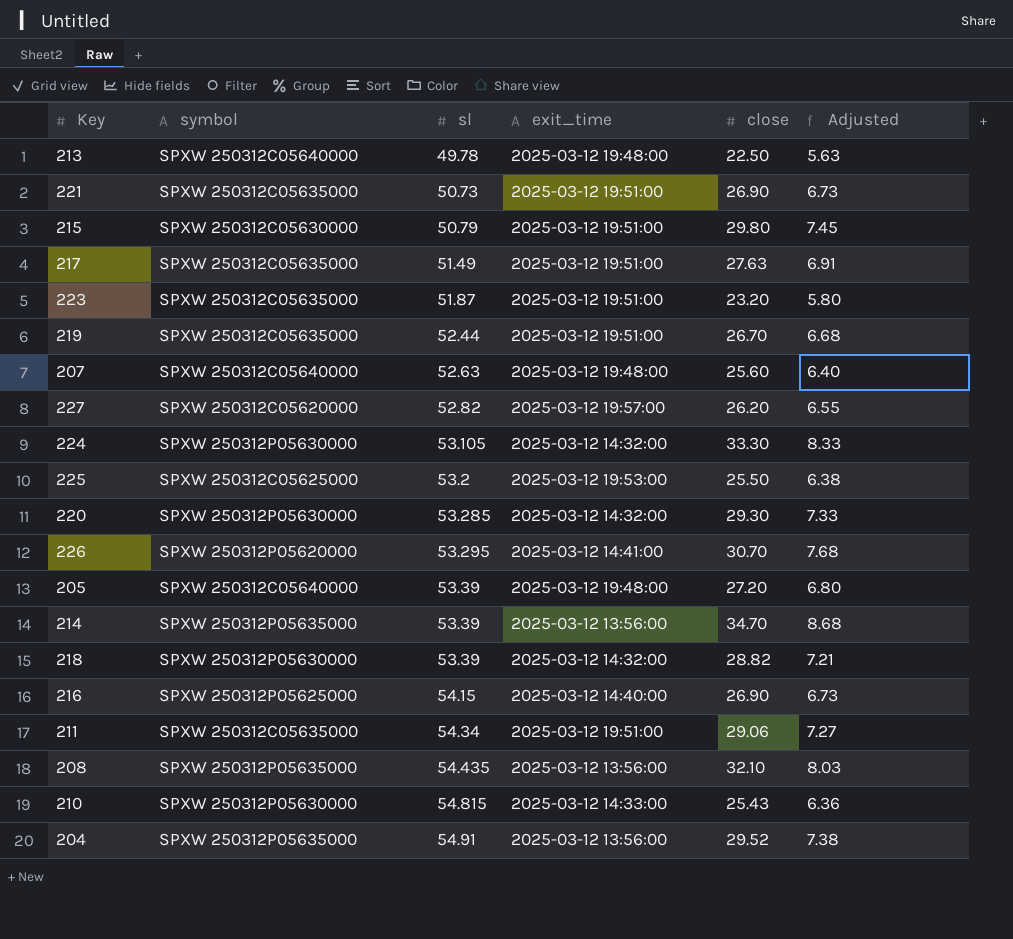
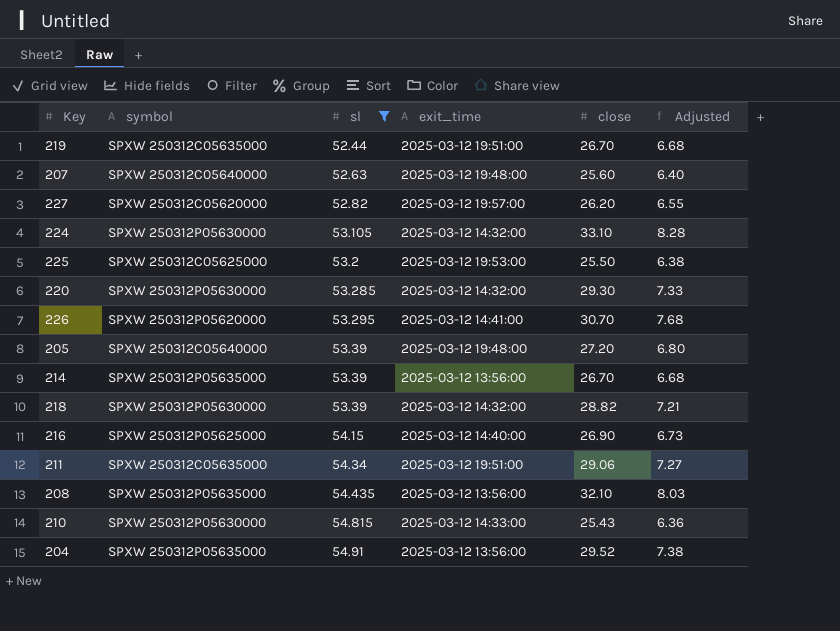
filter: none -> sl >= 52.44
224 | close: 33.30 -> 33.10
224 | Adjusted: 8.33 -> 8.28
214 | close: 34.70 -> 26.70
214 | Adjusted: 8.68 -> 6.68

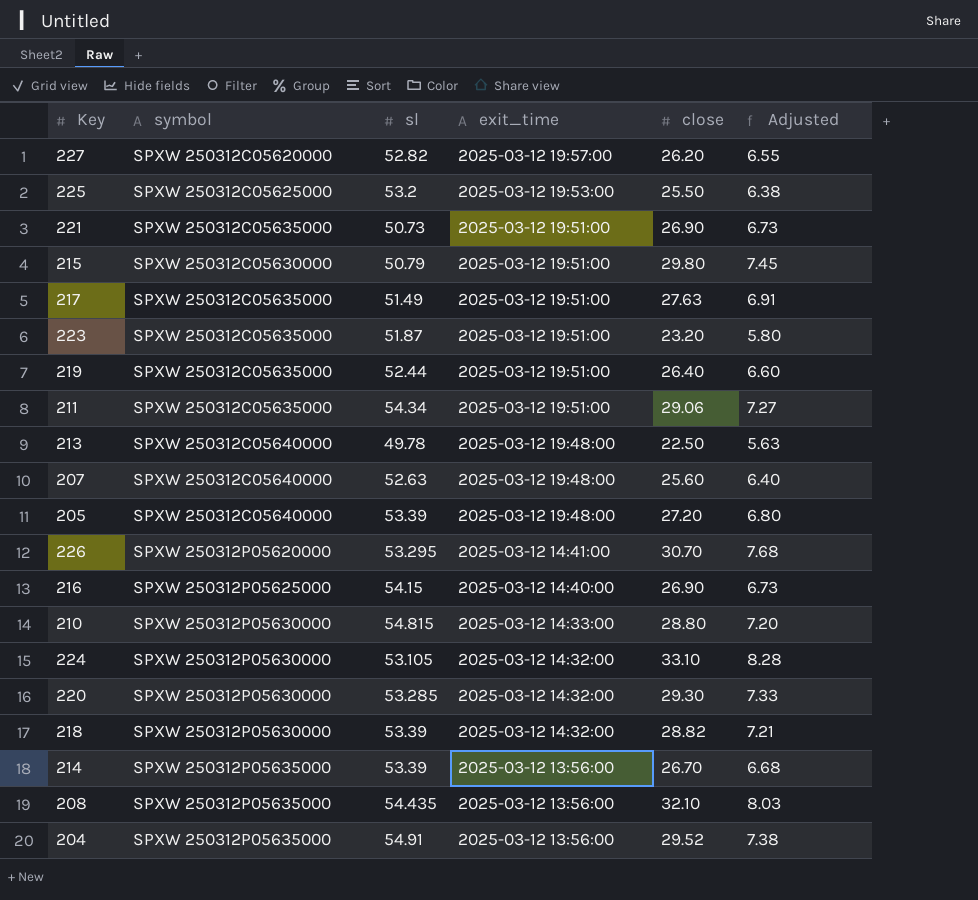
filter: sl >= 52.44 -> none
row order: sl ascending -> exit_time descending
219 | close: 26.70 -> 26.40
219 | Adjusted: 6.68 -> 6.60
210 | close: 25.43 -> 28.80
210 | Adjusted: 6.36 -> 7.20

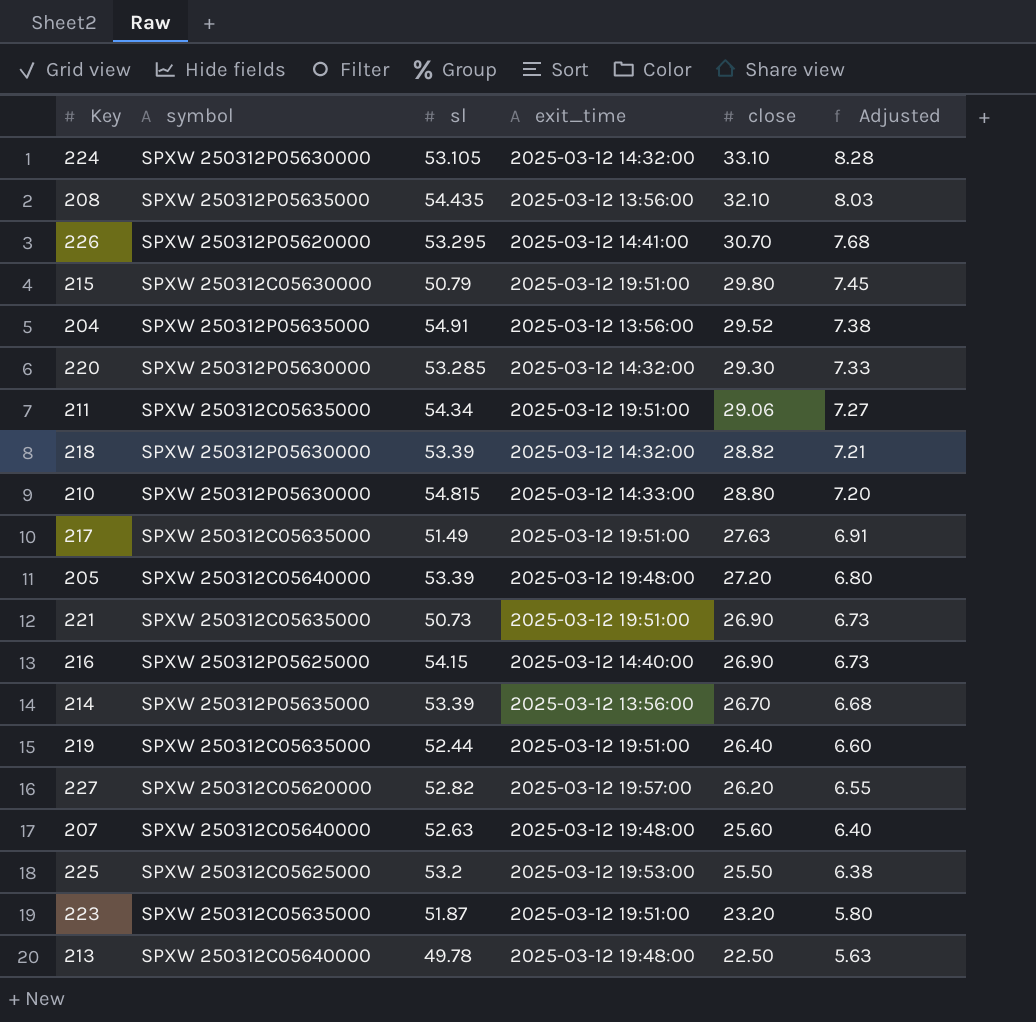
row order: exit_time descending -> close descending

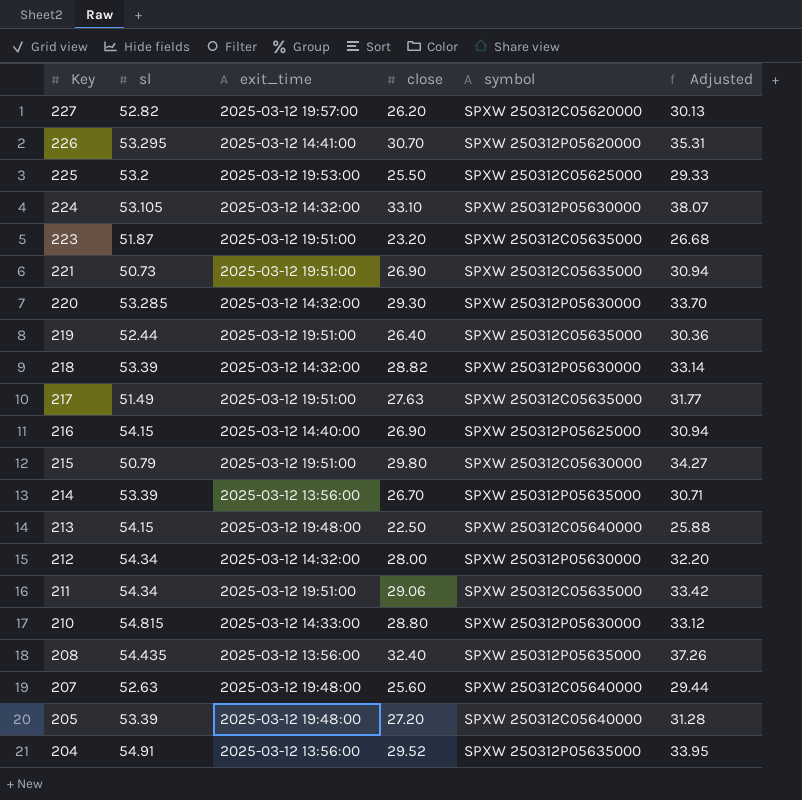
row order: close descending -> Key descending
column symbol | position: 2 -> 5
column Adjusted | formula: [close] * 0.25 -> [close] * 1.15
213 | sl: 49.78 -> 54.15
row 212: none -> 54.34 | 2025-03-12 14:32:00 | 28.00 | SPXW 250312P05630000 | 32.20
208 | close: 32.10 -> 32.40

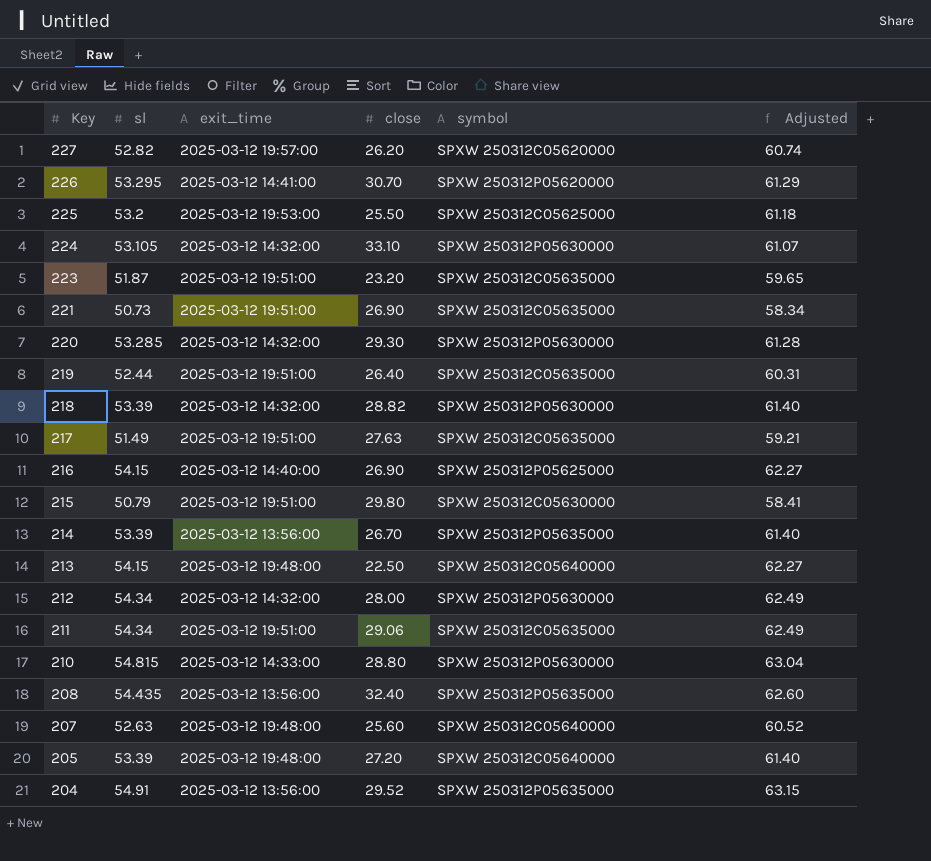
column Adjusted | formula: [close] * 1.15 -> [sl] * 1.15

